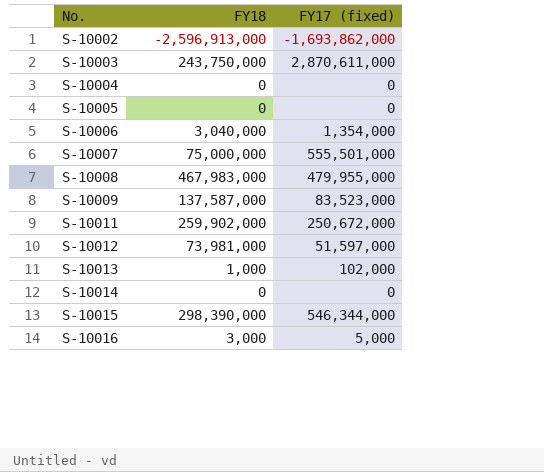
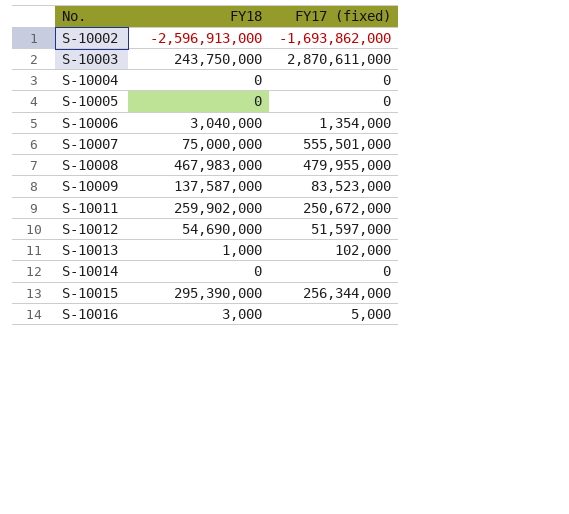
S-10012 | FY18: 73,981,000 -> 54,690,000
S-10015 | FY18: 298,390,000 -> 295,390,000
S-10015 | FY17 (fixed): 546,344,000 -> 256,344,000

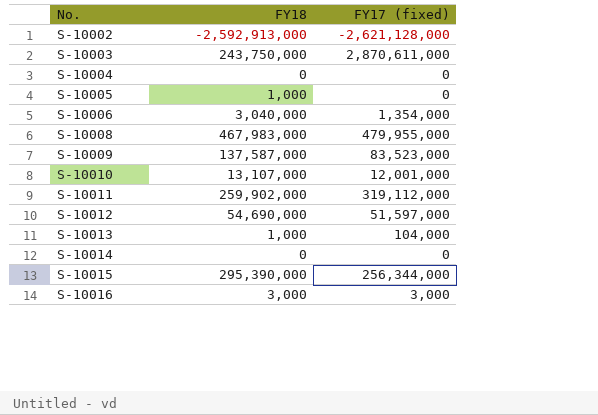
row S-10007: 75,000,000 | 555,501,000 -> none
S-10002 | FY18: -2,596,913,000 -> -2,592,913,000
S-10002 | FY17 (fixed): -1,693,862,000 -> -2,621,128,000
S-10005 | FY18: 0 -> 1,000
row S-10010: none -> 13,107,000 | 12,001,000
S-10011 | FY17 (fixed): 250,672,000 -> 319,112,000
S-10013 | FY17 (fixed): 102,000 -> 104,000
S-10016 | FY17 (fixed): 5,000 -> 3,000

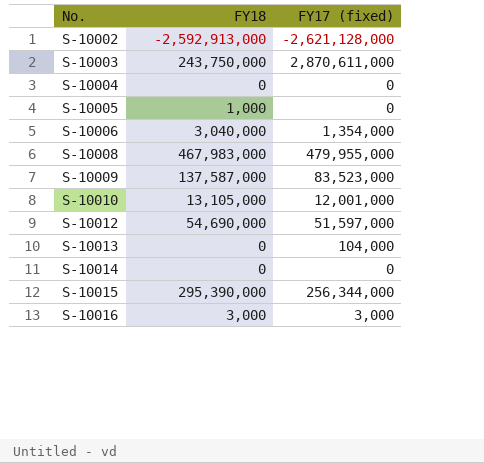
row S-10011: 259,902,000 | 319,112,000 -> none
S-10010 | FY18: 13,107,000 -> 13,105,000
S-10013 | FY18: 1,000 -> 0

